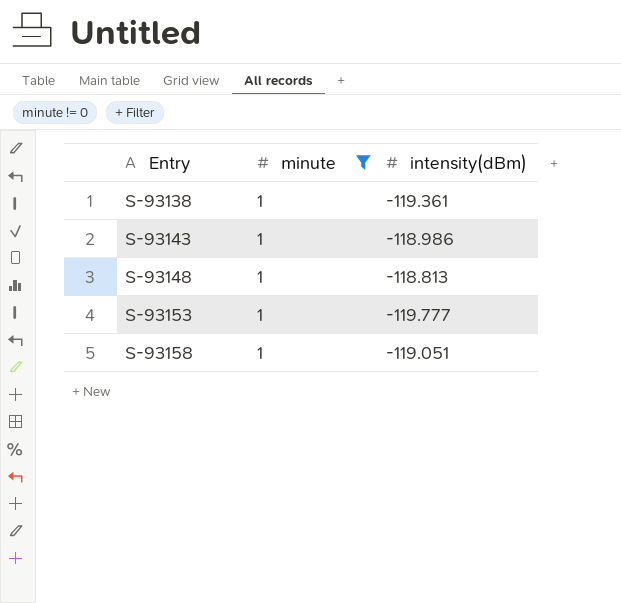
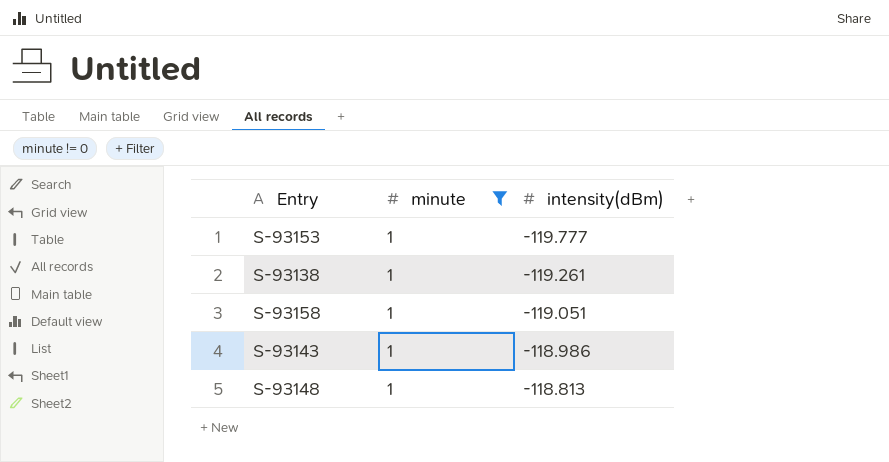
row order: Entry ascending -> intensity(dBm) ascending
S-93138 | intensity(dBm): -119.361 -> -119.261

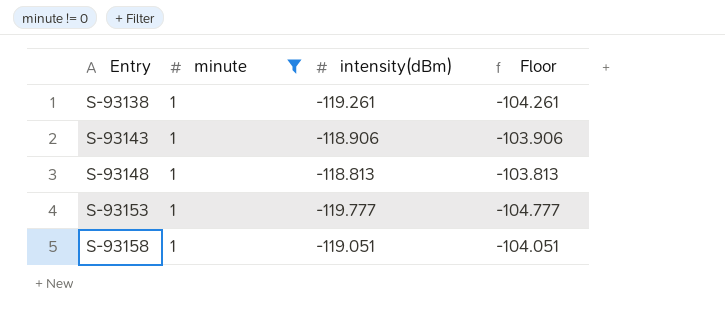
row order: intensity(dBm) ascending -> Entry ascending
column Floor | formula: none -> [intensity(dBm)] + 15
S-93143 | intensity(dBm): -118.986 -> -118.906

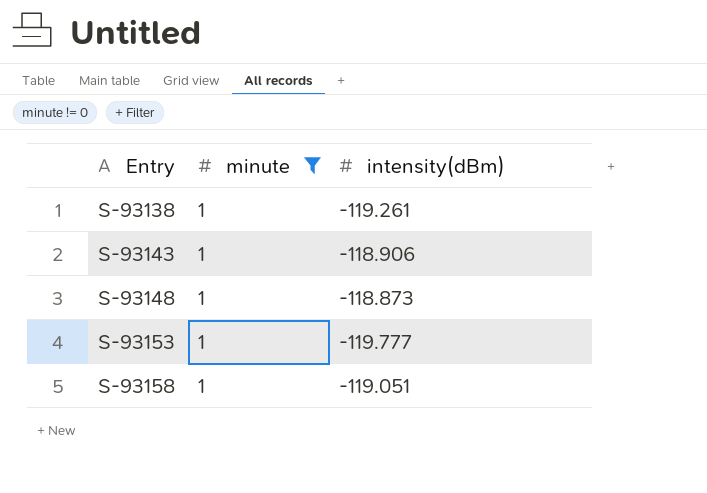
column Floor | formula: [intensity(dBm)] + 15 -> none
S-93148 | intensity(dBm): -118.813 -> -118.873

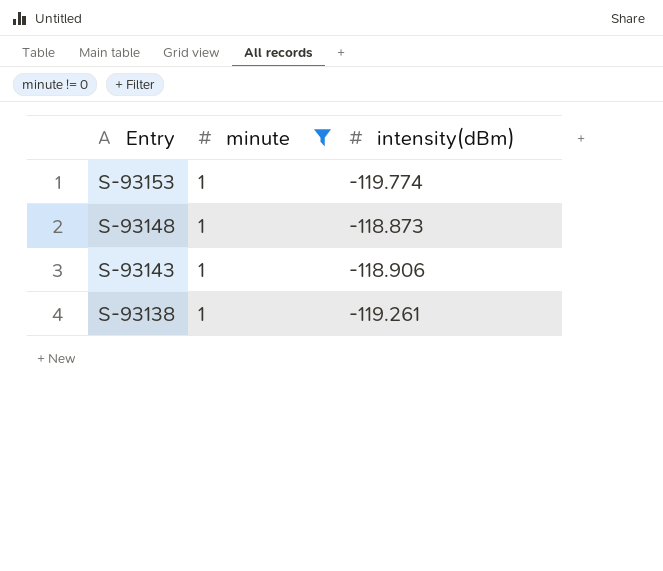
row order: Entry ascending -> Entry descending
row S-93158: 1 | -119.051 -> none
S-93153 | intensity(dBm): -119.777 -> -119.774

